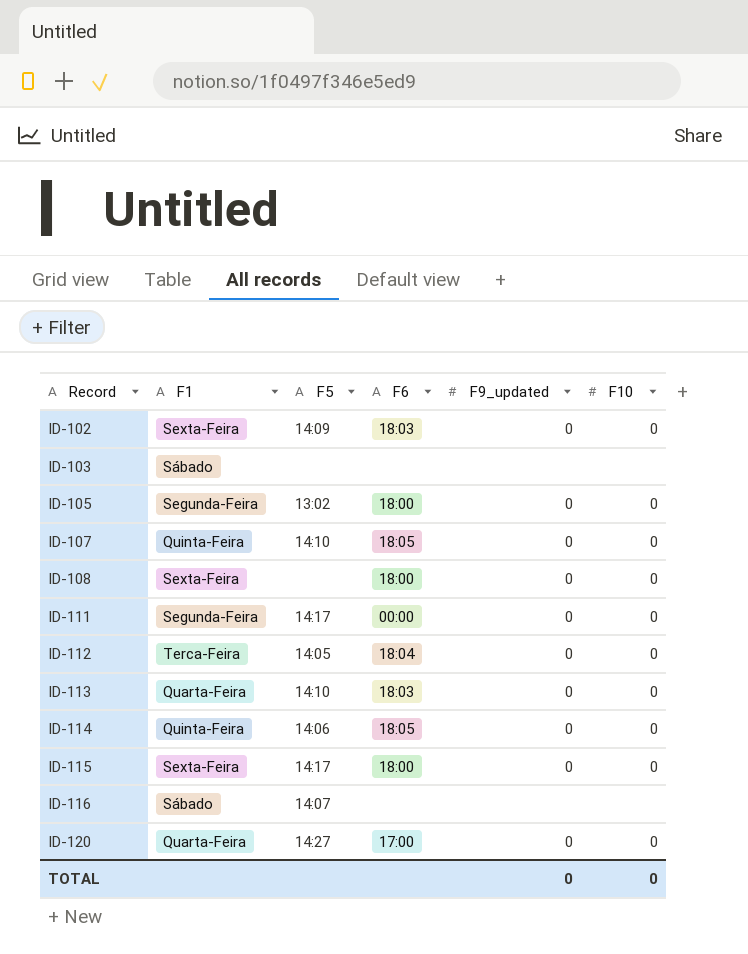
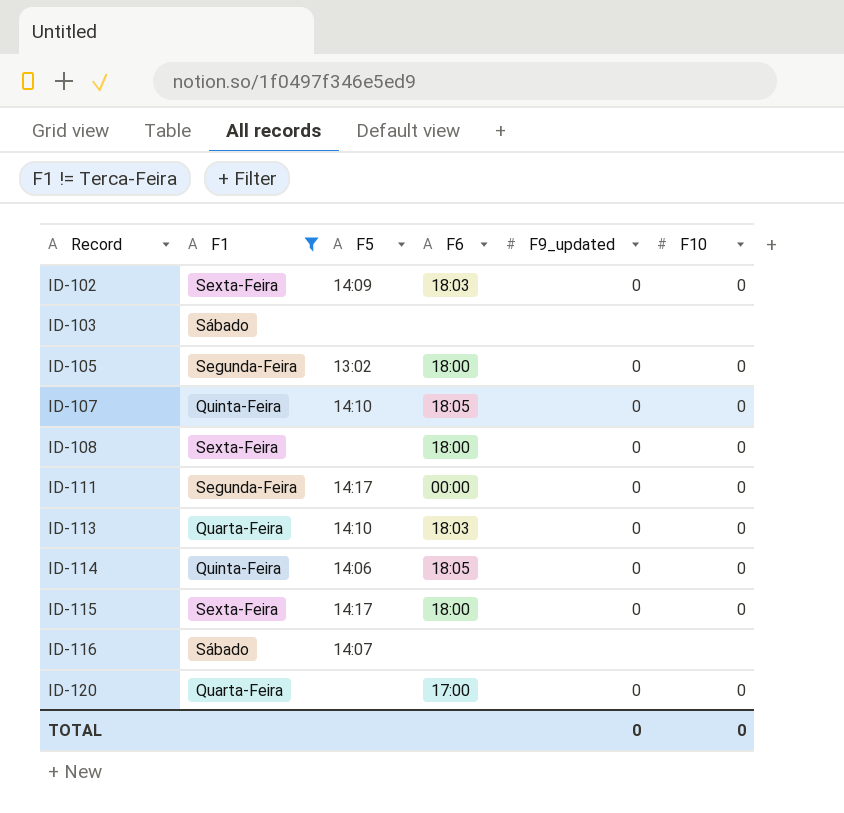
filter: none -> F1 != Terca-Feira
ID-120 | F5: 14:27 -> none

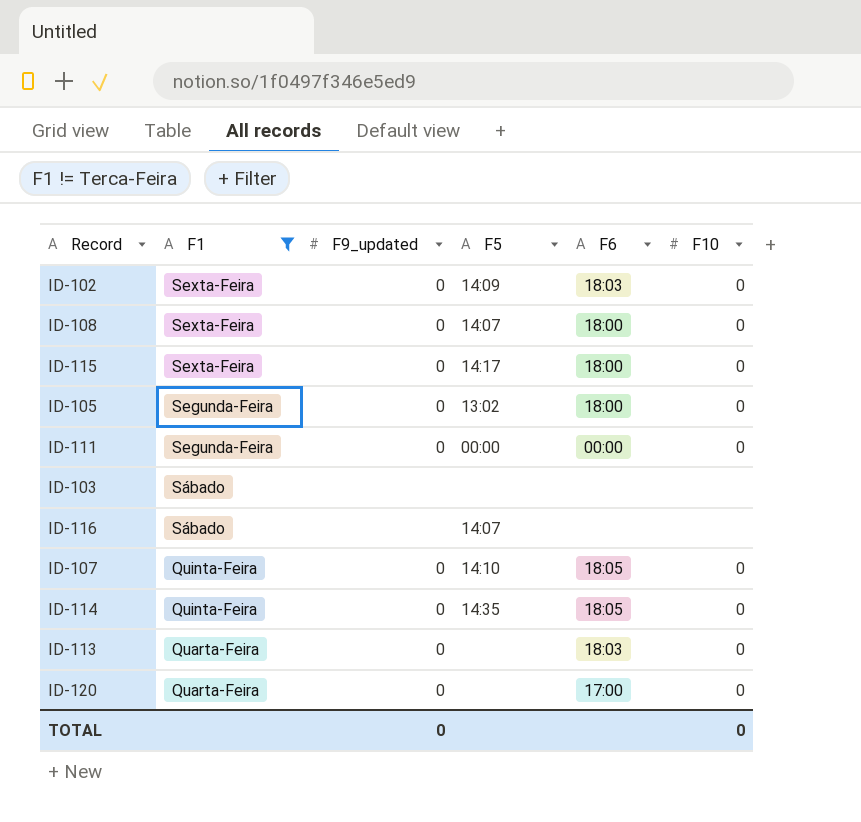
row order: Record ascending -> F1 descending
column F9_updated | position: 5 -> 3
ID-108 | F5: none -> 14:07
ID-111 | F5: 14:17 -> 00:00
ID-114 | F5: 14:06 -> 14:35
ID-113 | F5: 14:10 -> none

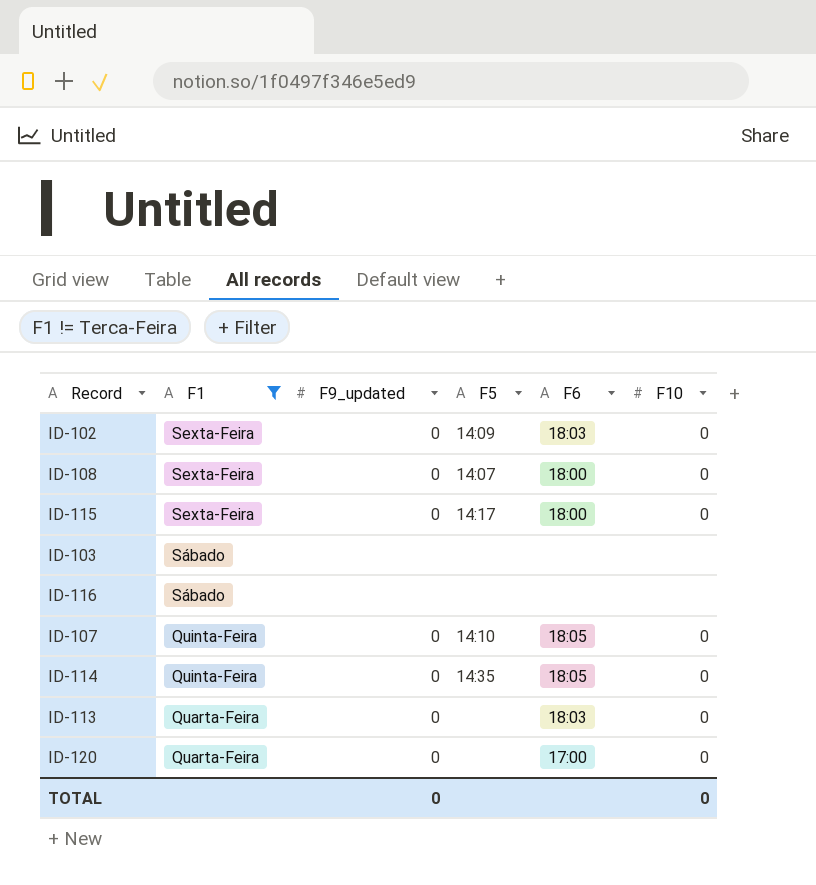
row ID-105: Segunda-Feira | 0 | 13:02 | 18:00 | 0 -> none
row ID-111: Segunda-Feira | 0 | 00:00 | 00:00 | 0 -> none
ID-116 | F5: 14:07 -> none

